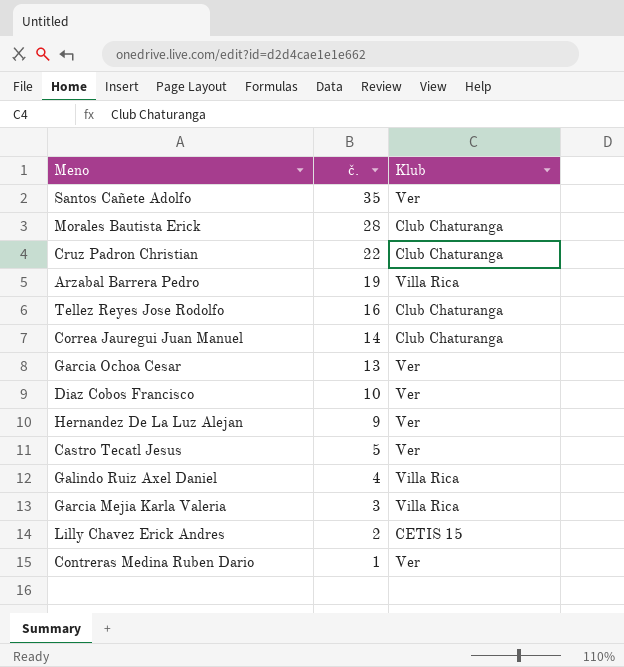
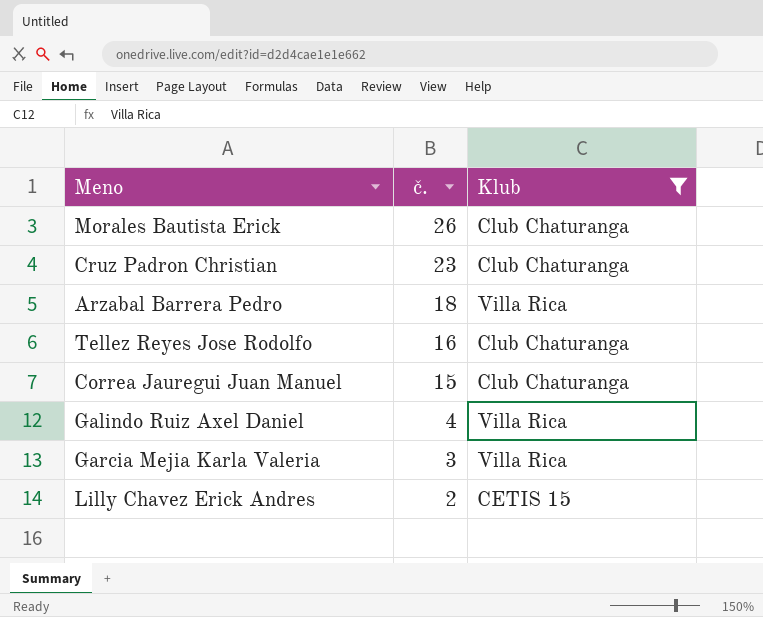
filter: none -> Klub != Ver
Morales Bautista Erick | č.: 28 -> 26
Cruz Padron Christian | č.: 22 -> 23
Arzabal Barrera Pedro | č.: 19 -> 18
Correa Jauregui Juan Manuel | č.: 14 -> 15

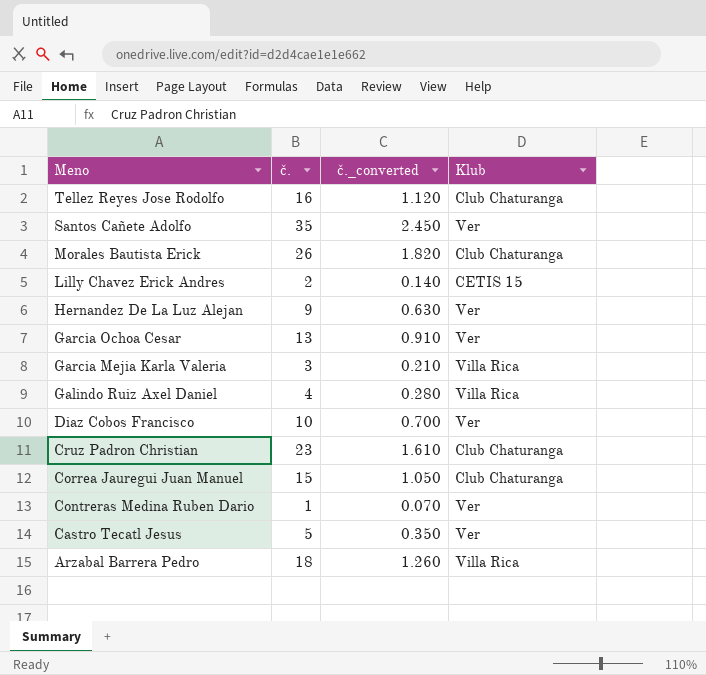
filter: Klub != Ver -> none
row order: č. descending -> Meno descending
column č._converted | formula: none -> [č.] * 0.07

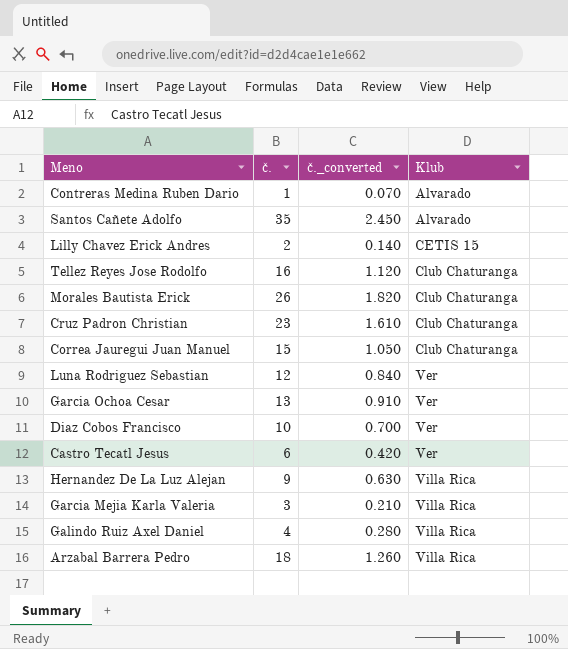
row order: Meno descending -> Klub ascending
Contreras Medina Ruben Dario | Klub: Ver -> Alvarado
Santos Cañete Adolfo | Klub: Ver -> Alvarado
row Luna Rodriguez Sebastian: none -> 12 | 0.840 | Ver
Castro Tecatl Jesus | č.: 5 -> 6
Castro Tecatl Jesus | č._converted: 0.350 -> 0.420
Hernandez De La Luz Alejan | Klub: Ver -> Villa Rica

